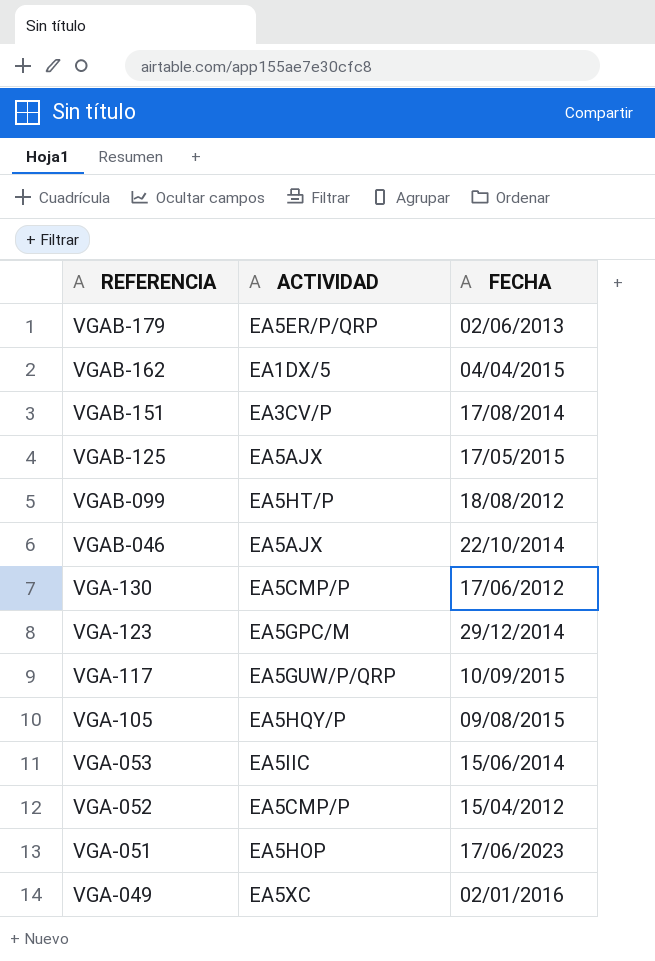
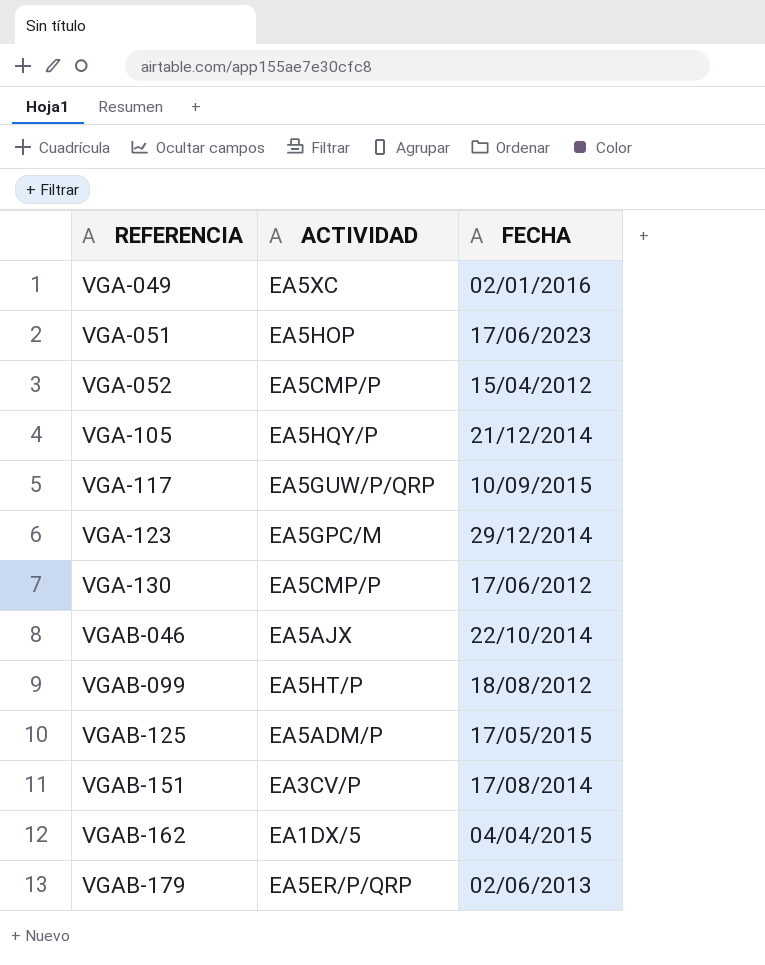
row order: REFERENCIA descending -> REFERENCIA ascending
row VGA-053: EA5IIC | 15/06/2014 -> none
VGA-105 | FECHA: 09/08/2015 -> 21/12/2014
VGAB-125 | ACTIVIDAD: EA5AJX -> EA5ADM/P

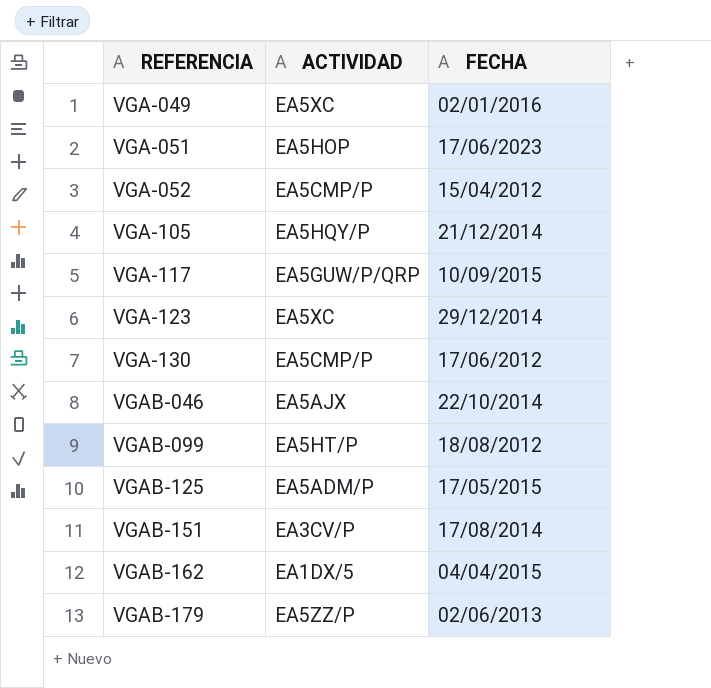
VGA-123 | ACTIVIDAD: EA5GPC/M -> EA5XC
VGAB-179 | ACTIVIDAD: EA5ER/P/QRP -> EA5ZZ/P

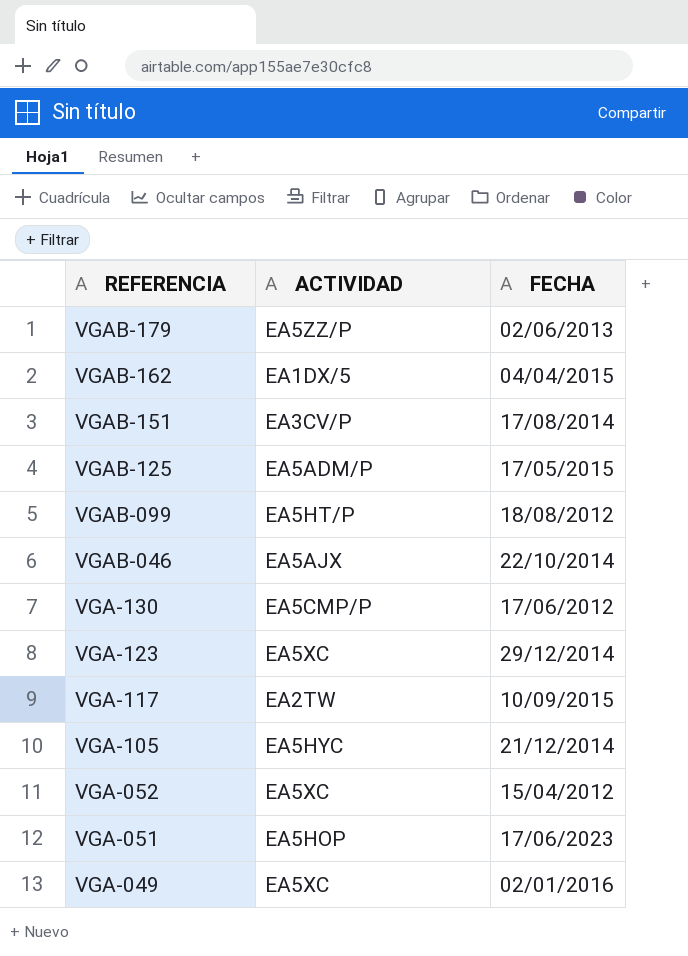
row order: REFERENCIA ascending -> REFERENCIA descending
VGA-117 | ACTIVIDAD: EA5GUW/P/QRP -> EA2TW
VGA-105 | ACTIVIDAD: EA5HQY/P -> EA5HYC
VGA-052 | ACTIVIDAD: EA5CMP/P -> EA5XC

